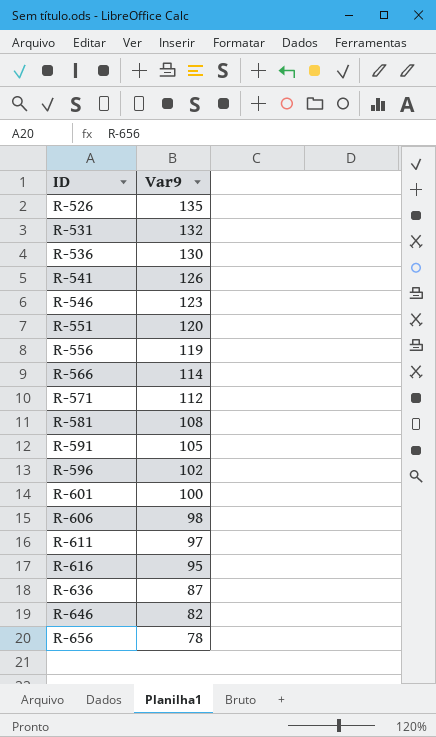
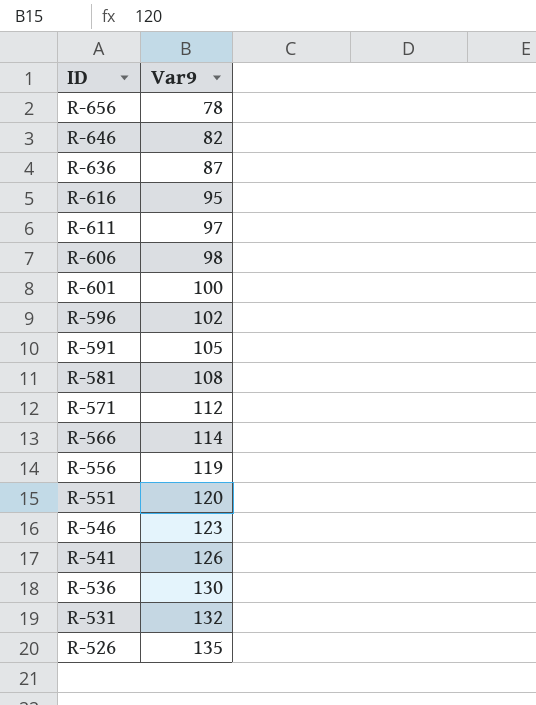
row order: ID ascending -> ID descending

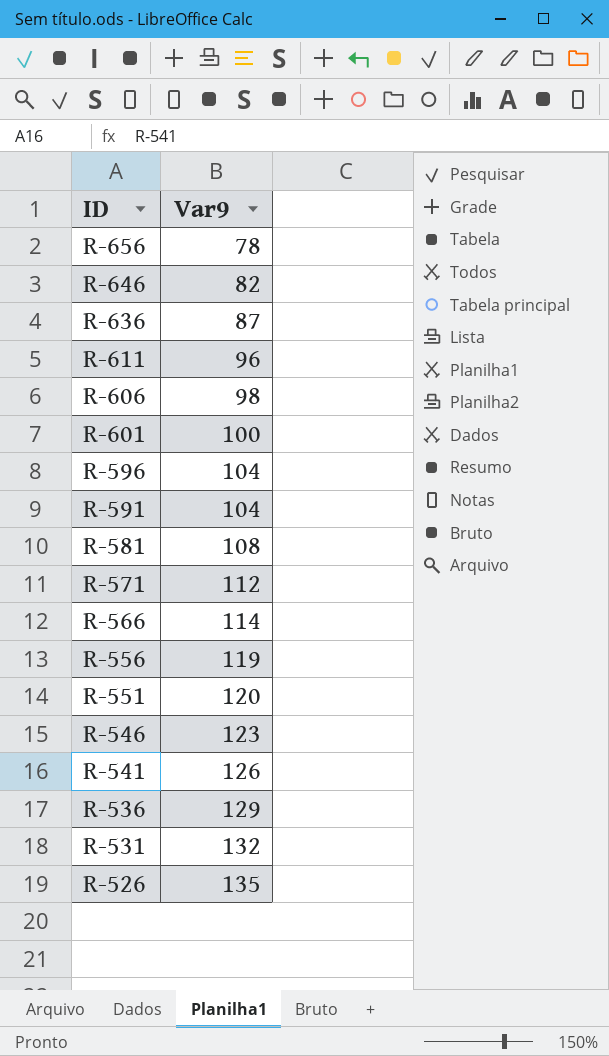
row R-616: 95 -> none
R-611 | Var9: 97 -> 96
R-596 | Var9: 102 -> 104
R-591 | Var9: 105 -> 104
R-536 | Var9: 130 -> 129

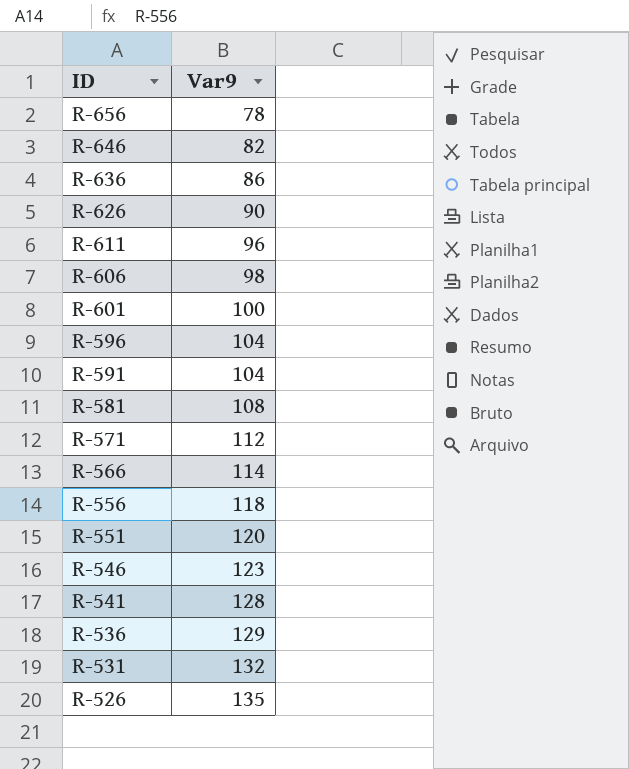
R-636 | Var9: 87 -> 86
row R-626: none -> 90
R-556 | Var9: 119 -> 118
R-541 | Var9: 126 -> 128

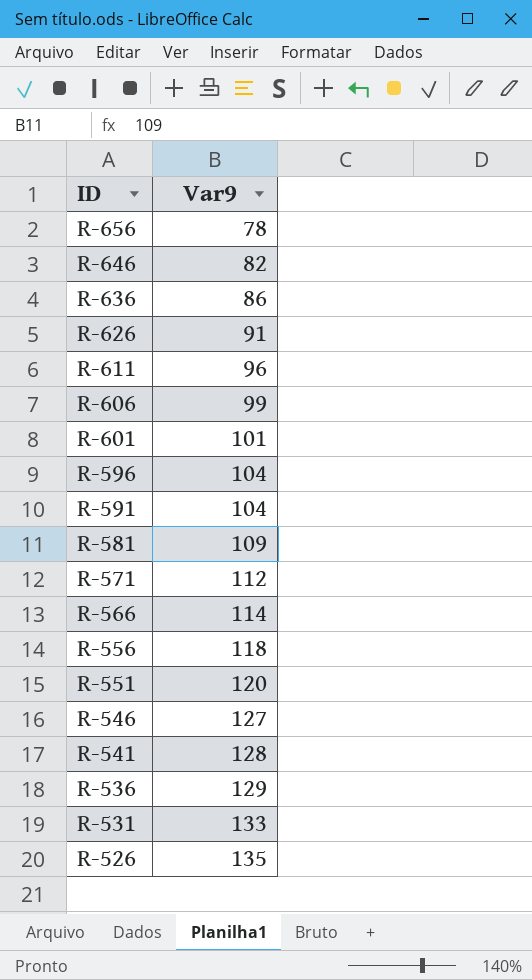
R-626 | Var9: 90 -> 91
R-606 | Var9: 98 -> 99
R-601 | Var9: 100 -> 101
R-581 | Var9: 108 -> 109
R-546 | Var9: 123 -> 127
R-531 | Var9: 132 -> 133

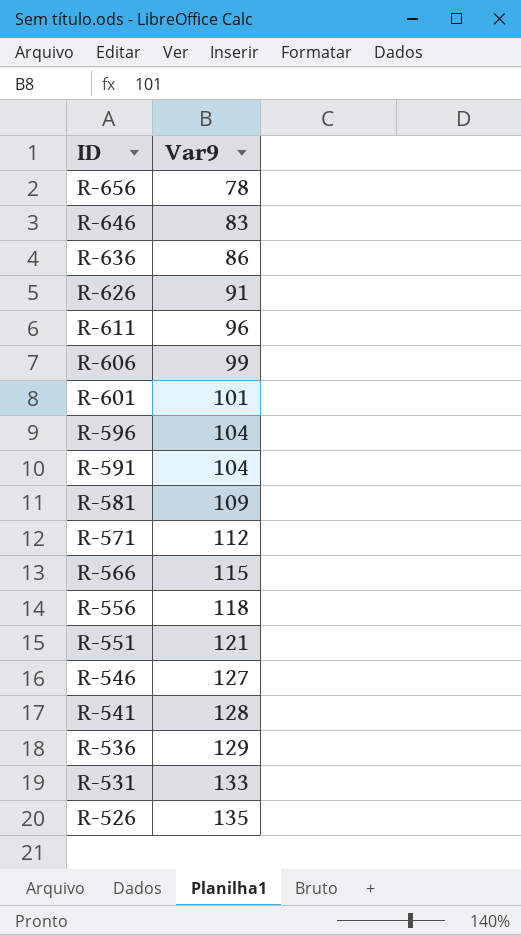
R-646 | Var9: 82 -> 83
R-566 | Var9: 114 -> 115
R-551 | Var9: 120 -> 121

